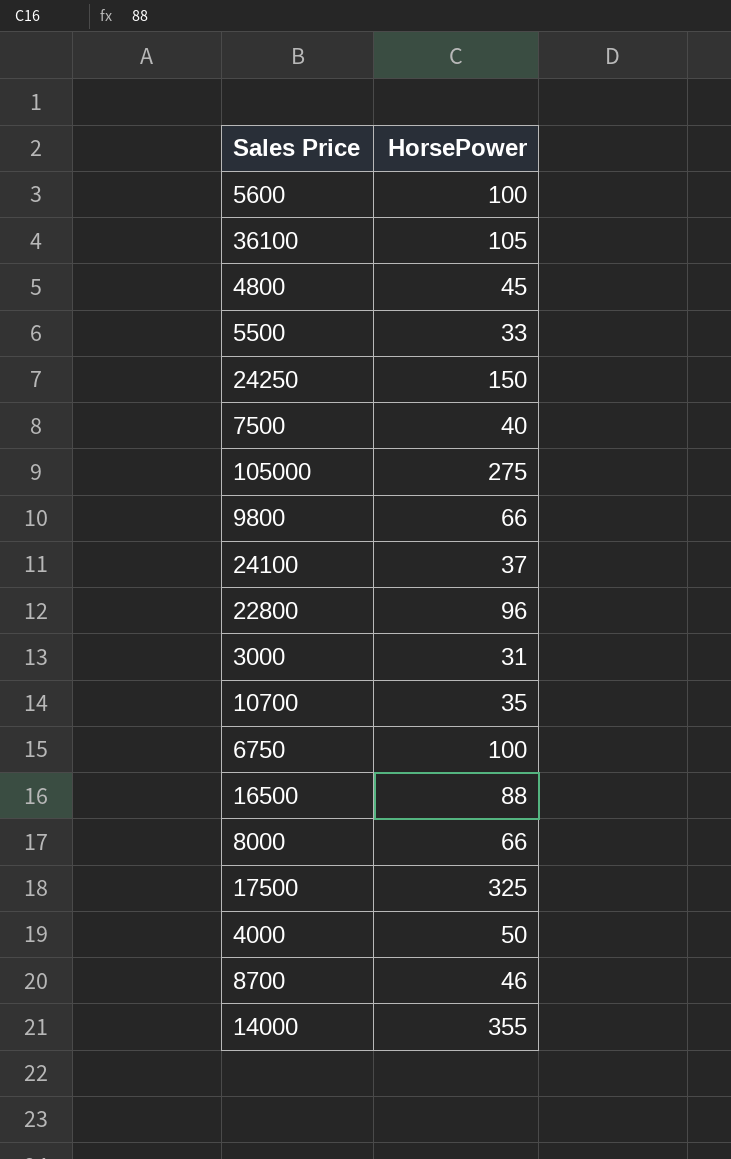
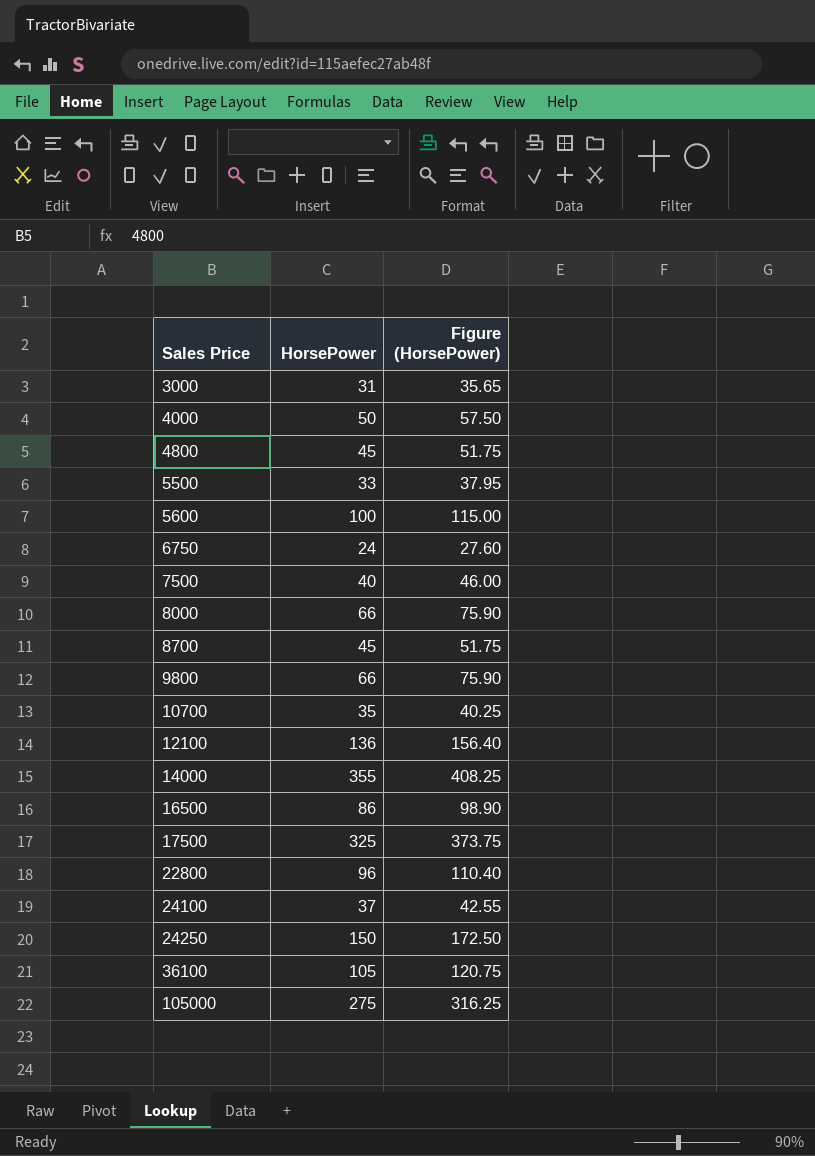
row order: none -> Sales Price ascending
column Figure (HorsePower) | formula: none -> [HorsePower] * 1.15
6750 | HorsePower: 100 -> 24
8700 | HorsePower: 46 -> 45
row 12100: none -> 136 | 156.40
16500 | HorsePower: 88 -> 86

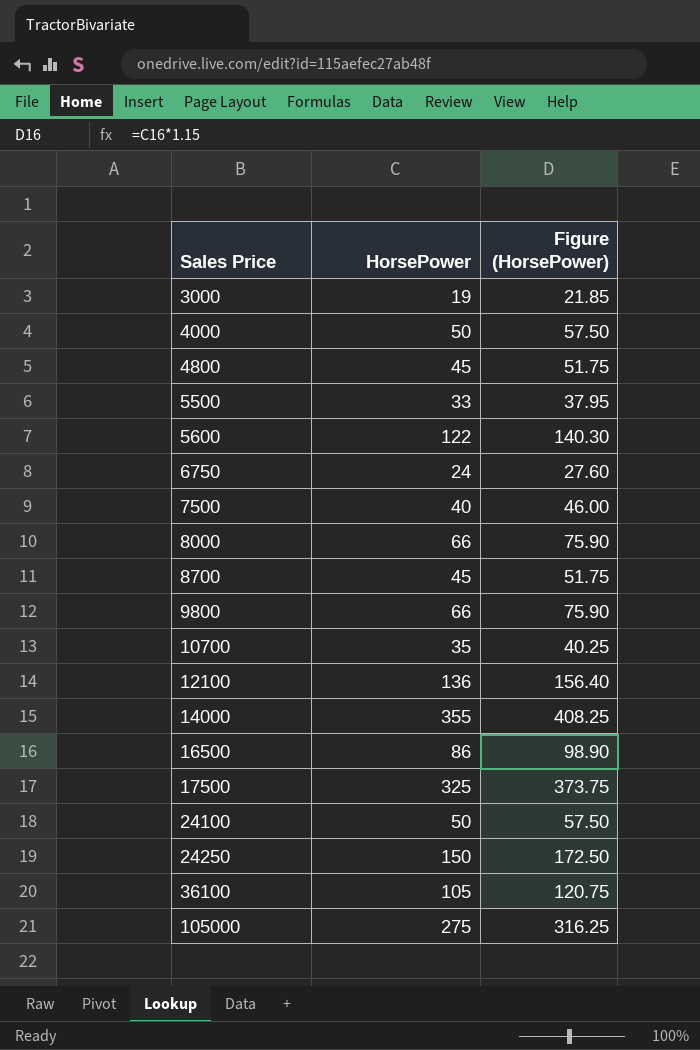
row 22800: 96 | 110.40 -> none
3000 | HorsePower: 31 -> 19
3000 | Figure (HorsePower): 35.65 -> 21.85
5600 | HorsePower: 100 -> 122
5600 | Figure (HorsePower): 115.00 -> 140.30
24100 | HorsePower: 37 -> 50
24100 | Figure (HorsePower): 42.55 -> 57.50

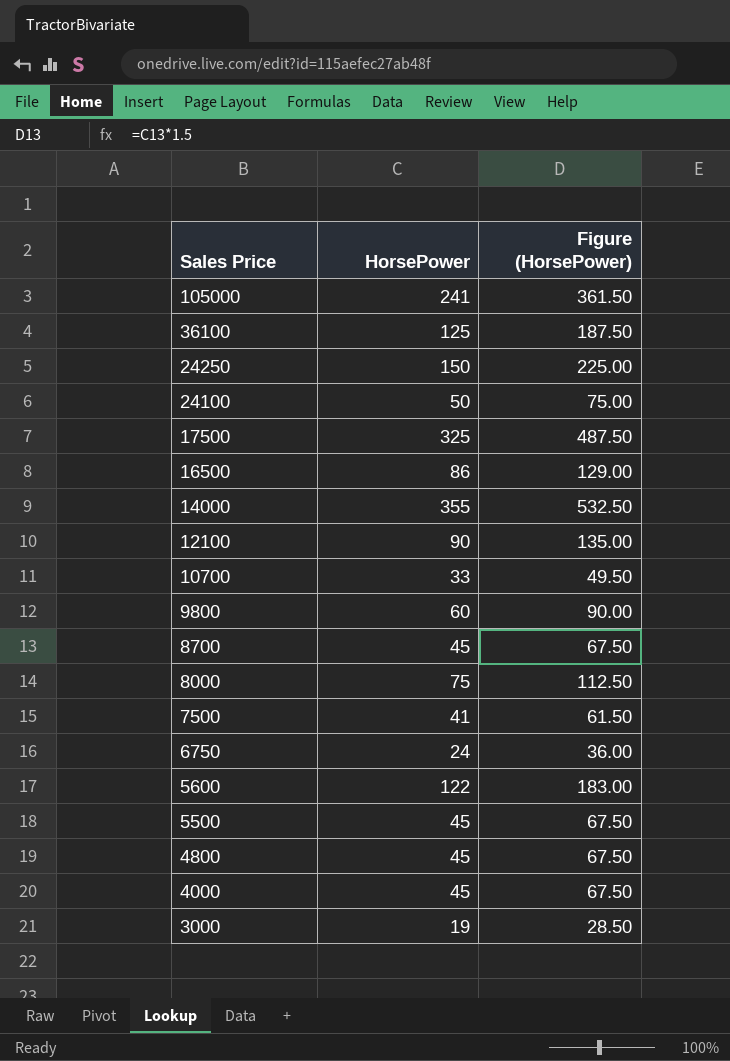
row order: Sales Price ascending -> Sales Price descending
column Figure (HorsePower) | formula: [HorsePower] * 1.15 -> [HorsePower] * 1.5
105000 | HorsePower: 275 -> 241
36100 | HorsePower: 105 -> 125
12100 | HorsePower: 136 -> 90
10700 | HorsePower: 35 -> 33
9800 | HorsePower: 66 -> 60
8000 | HorsePower: 66 -> 75
7500 | HorsePower: 40 -> 41
5500 | HorsePower: 33 -> 45
4000 | HorsePower: 50 -> 45

